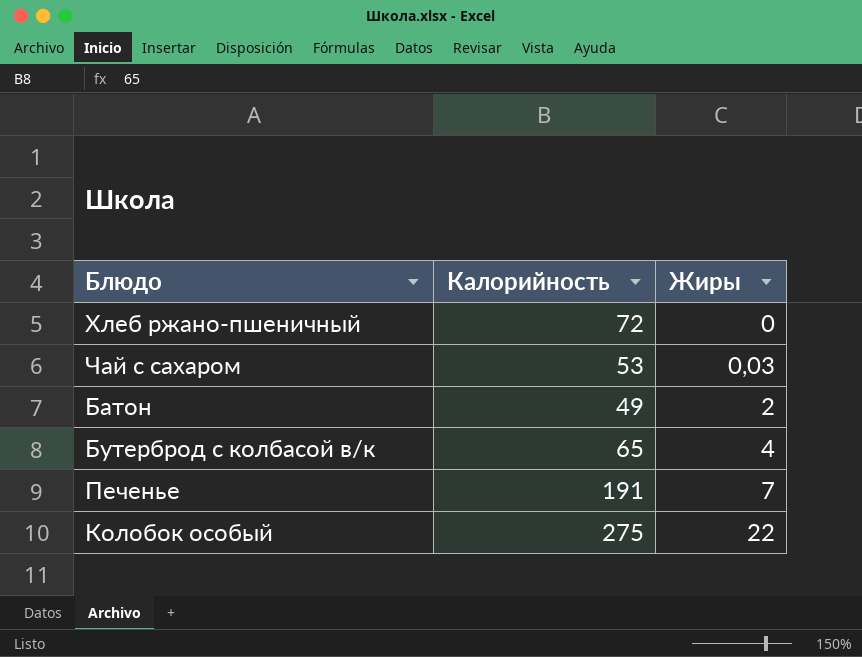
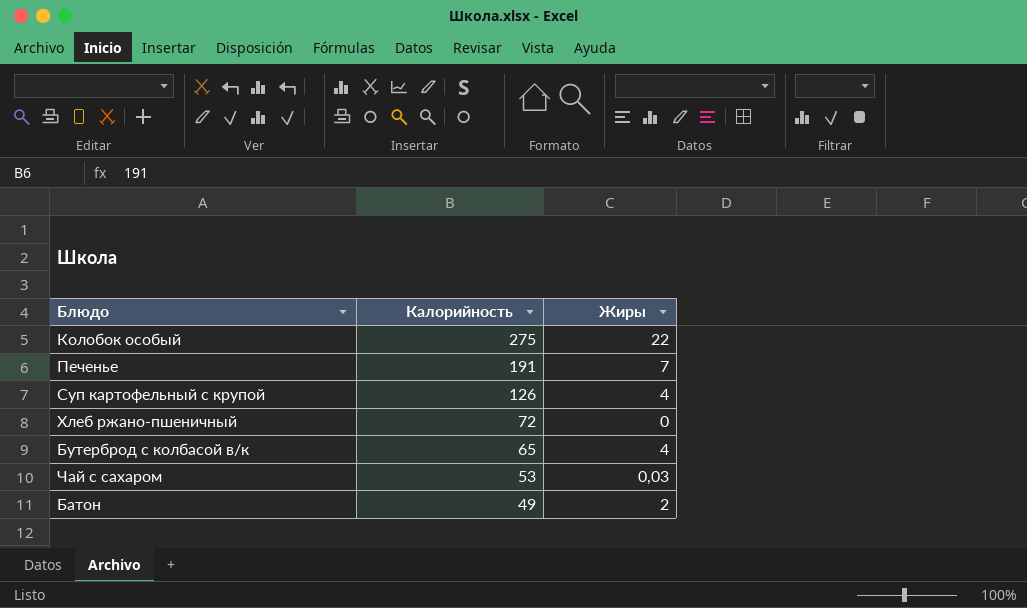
row order: Жиры ascending -> Калорийность descending
row Суп картофельный с крупой: none -> 126 | 4

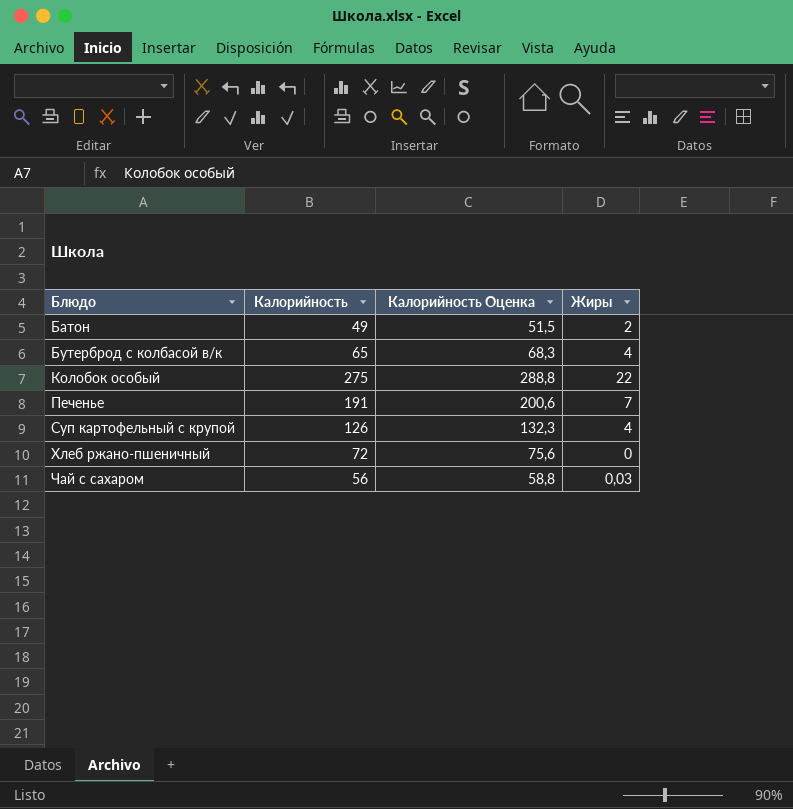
row order: Калорийность descending -> Блюдо ascending
column Калорийность Оценка | formula: none -> [Калорийность] * 1,05
Чай с сахаром | Калорийность: 53 -> 56

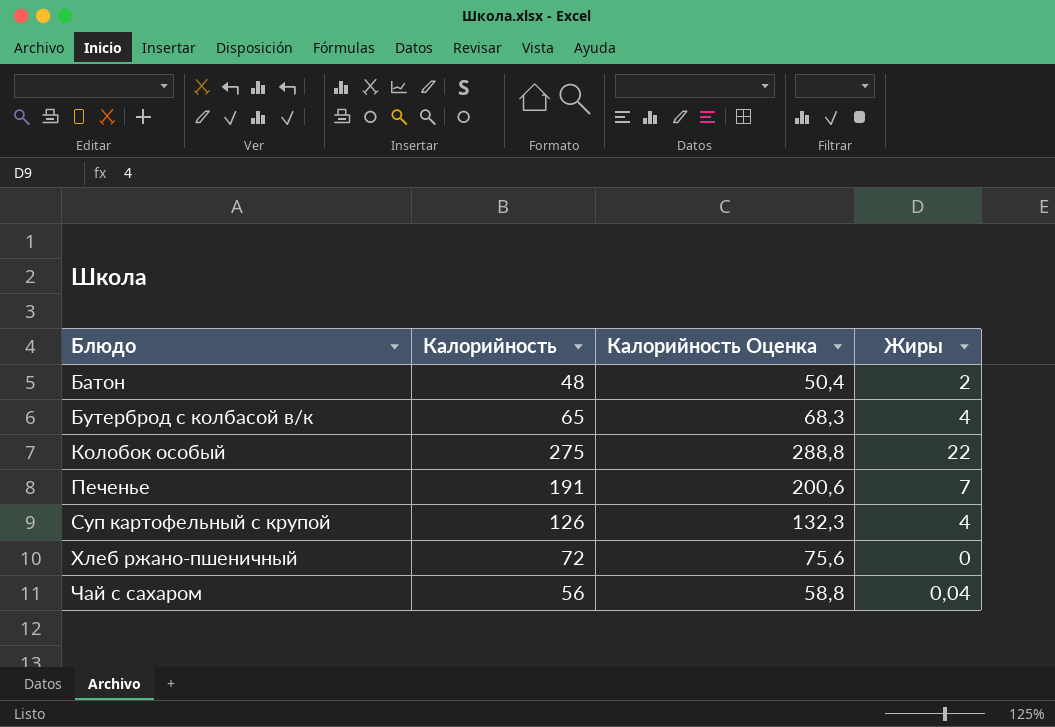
Батон | Калорийность: 49 -> 48
Батон | Калорийность Оценка: 51,5 -> 50,4
Чай с сахаром | Жиры: 0,03 -> 0,04

